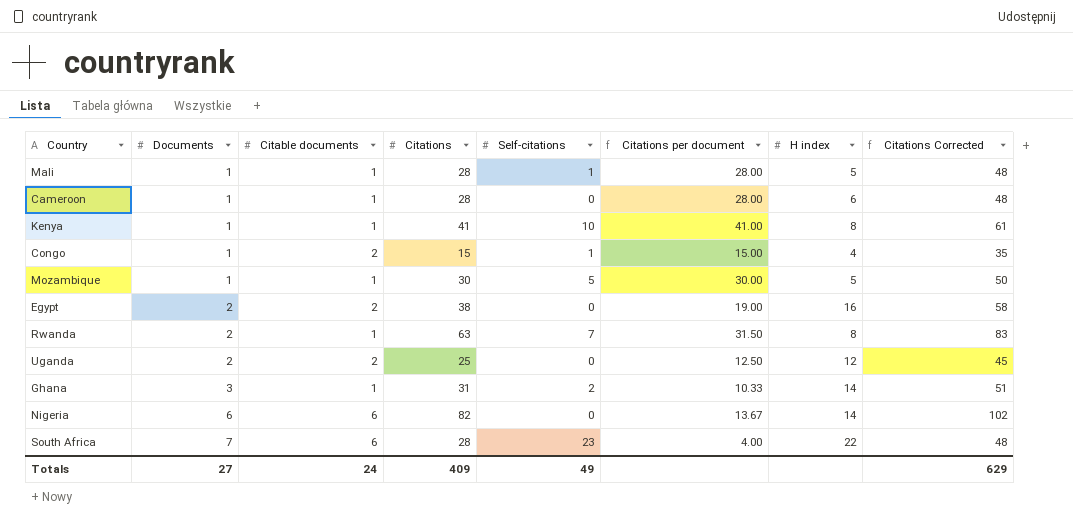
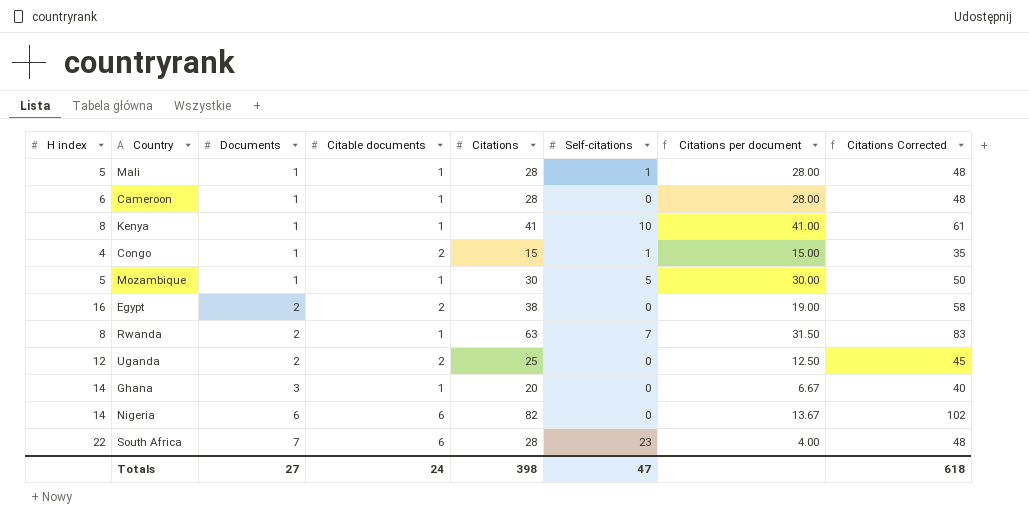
column H index | position: 7 -> 1
Ghana | Citations: 31 -> 20
Ghana | Self-citations: 2 -> 0
Ghana | Citations per document: 10.33 -> 6.67
Ghana | Citations Corrected: 51 -> 40
Totals | Citations: 409 -> 398
Totals | Self-citations: 49 -> 47
Totals | Citations Corrected: 629 -> 618

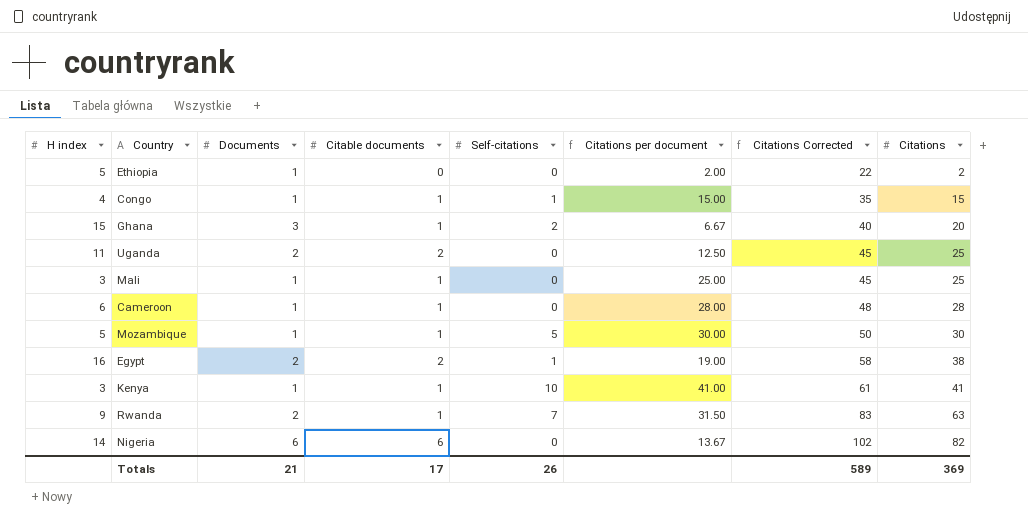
row order: Documents ascending -> Citations Corrected ascending
column Citations | position: 5 -> 8
row South Africa: 22 | 7 | 6 | 28 | 23 | 4.00 | 48 -> none
row Ethiopia: none -> 5 | 1 | 0 | 0 | 2.00 | 22 | 2
Congo | Citable documents: 2 -> 1
Ghana | H index: 14 -> 15
Ghana | Self-citations: 0 -> 2
Uganda | H index: 12 -> 11
Mali | H index: 5 -> 3
Mali | Self-citations: 1 -> 0
Mali | Citations per document: 28.00 -> 25.00
Mali | Citations Corrected: 48 -> 45
Mali | Citations: 28 -> 25
Egypt | Self-citations: 0 -> 1
Kenya | H index: 8 -> 3
Rwanda | H index: 8 -> 9
Totals | Documents: 27 -> 21
Totals | Citable documents: 24 -> 17
Totals | Self-citations: 47 -> 26
Totals | Citations Corrected: 618 -> 589
Totals | Citations: 398 -> 369

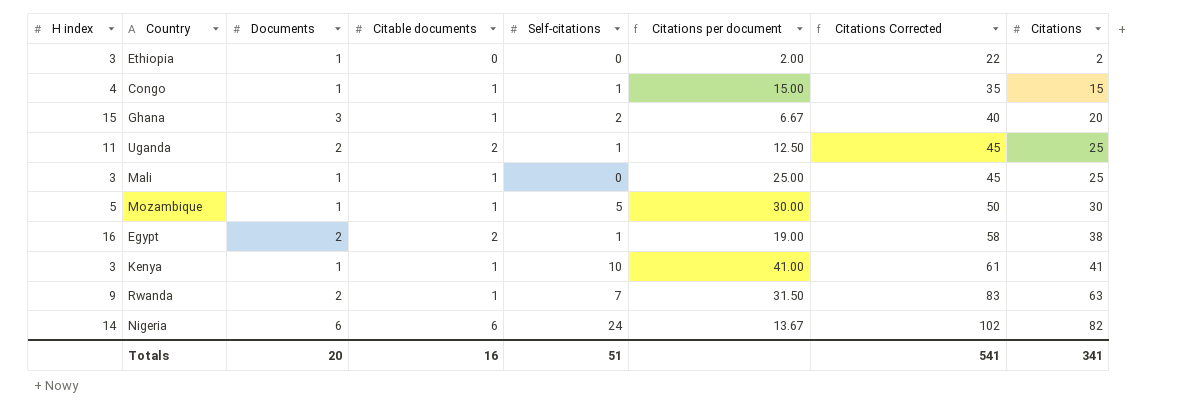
row Cameroon: 6 | 1 | 1 | 0 | 28.00 | 48 | 28 -> none
Ethiopia | H index: 5 -> 3
Uganda | Self-citations: 0 -> 1
Nigeria | Self-citations: 0 -> 24
Totals | Documents: 21 -> 20
Totals | Citable documents: 17 -> 16
Totals | Self-citations: 26 -> 51
Totals | Citations Corrected: 589 -> 541
Totals | Citations: 369 -> 341

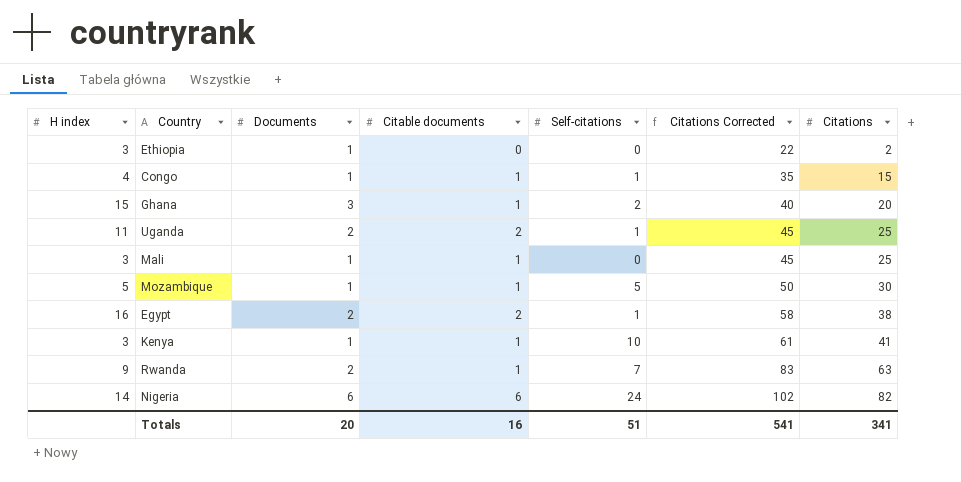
column Citations per document | formula: [Citations] / [Documents] -> none

